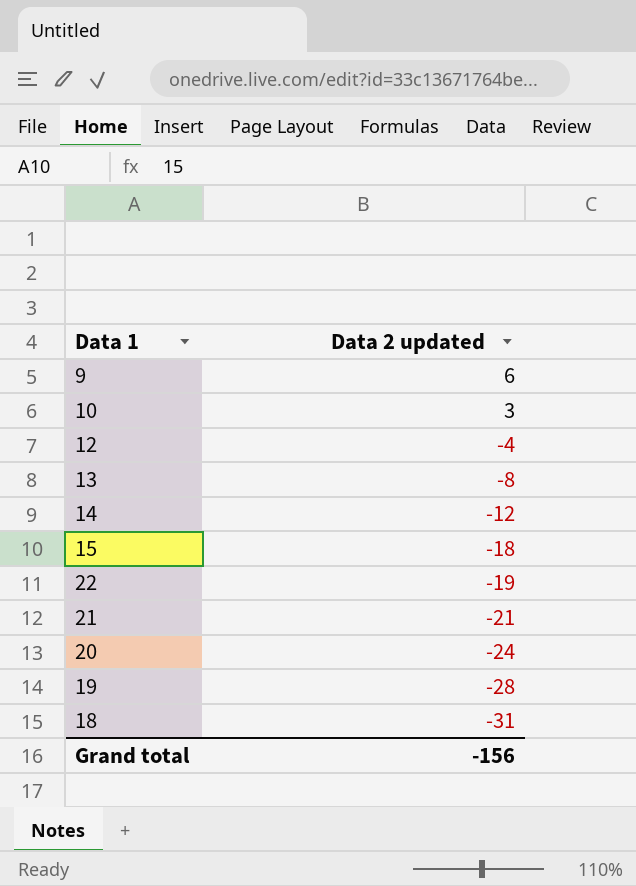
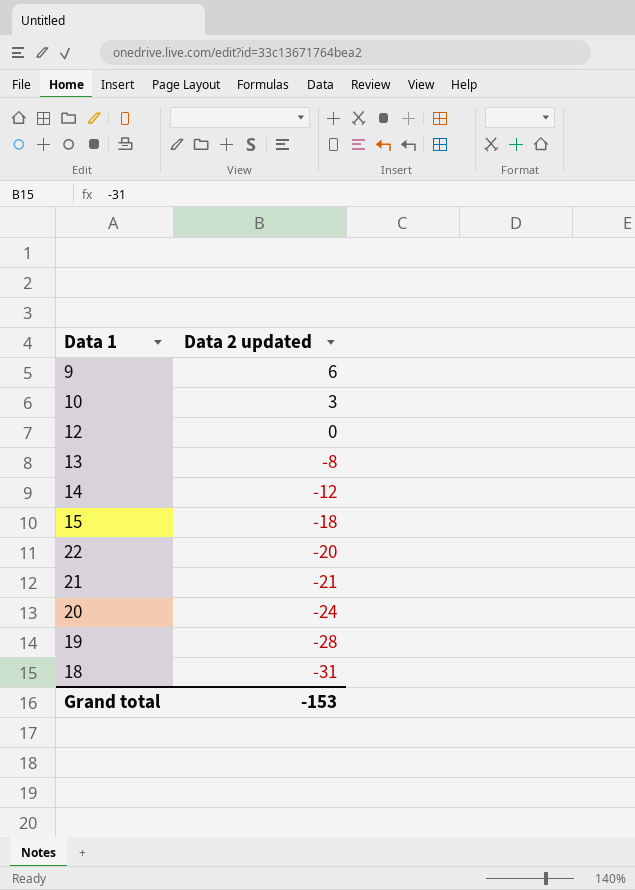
12 | Data 2 updated: -4 -> 0
22 | Data 2 updated: -19 -> -20
Grand total | Data 2 updated: -156 -> -153

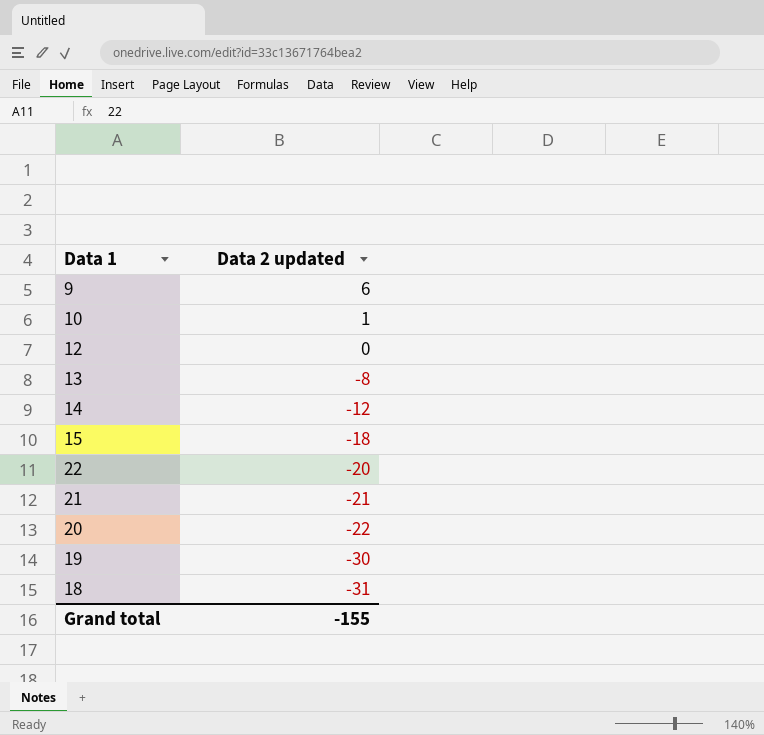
10 | Data 2 updated: 3 -> 1
20 | Data 2 updated: -24 -> -22
19 | Data 2 updated: -28 -> -30
Grand total | Data 2 updated: -153 -> -155

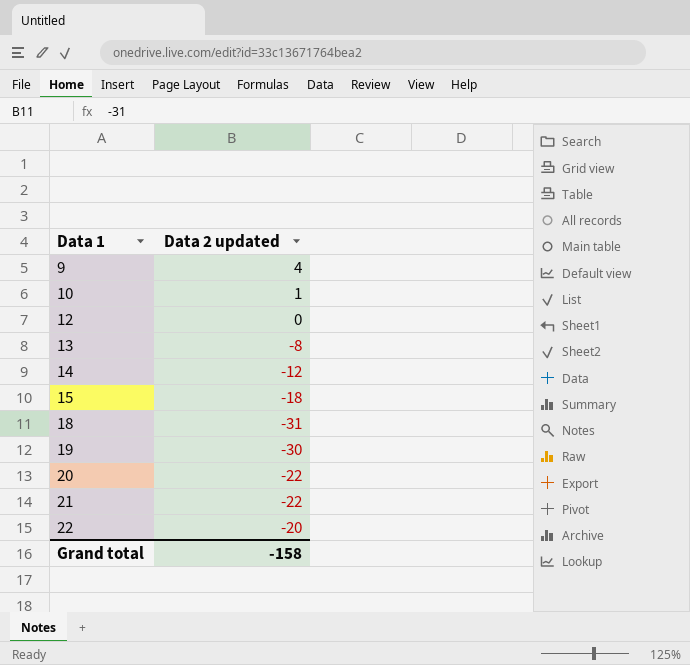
row order: Data 2 updated descending -> Data 1 ascending
9 | Data 2 updated: 6 -> 4
21 | Data 2 updated: -21 -> -22
Grand total | Data 2 updated: -155 -> -158

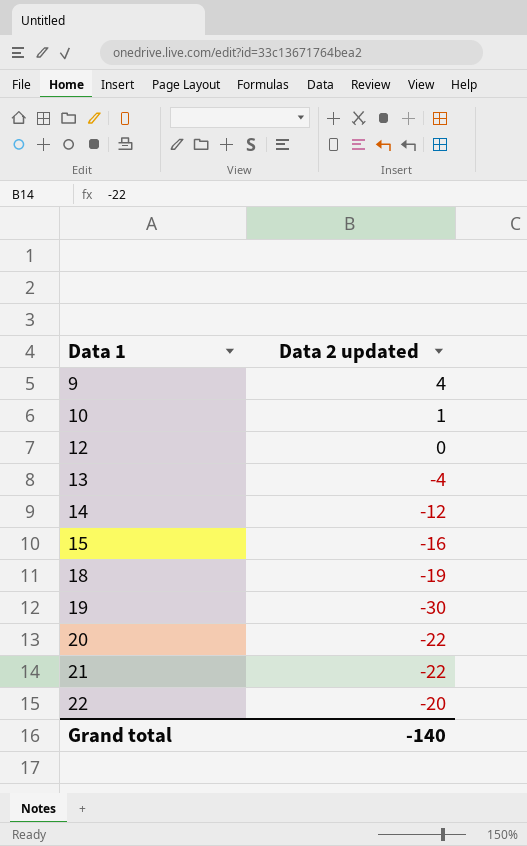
13 | Data 2 updated: -8 -> -4
15 | Data 2 updated: -18 -> -16
18 | Data 2 updated: -31 -> -19
Grand total | Data 2 updated: -158 -> -140

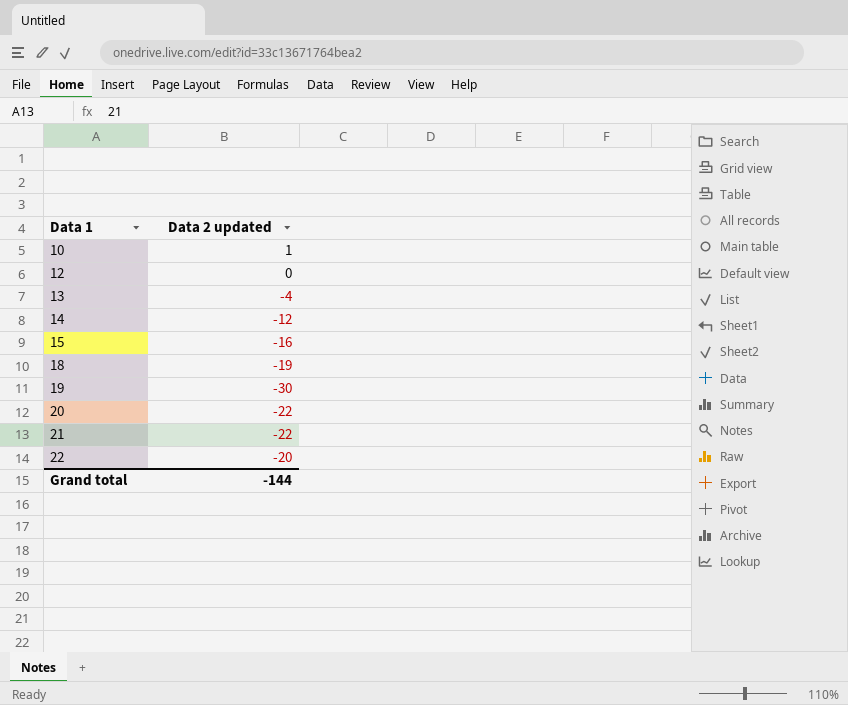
row 9: 4 -> none
Grand total | Data 2 updated: -140 -> -144

